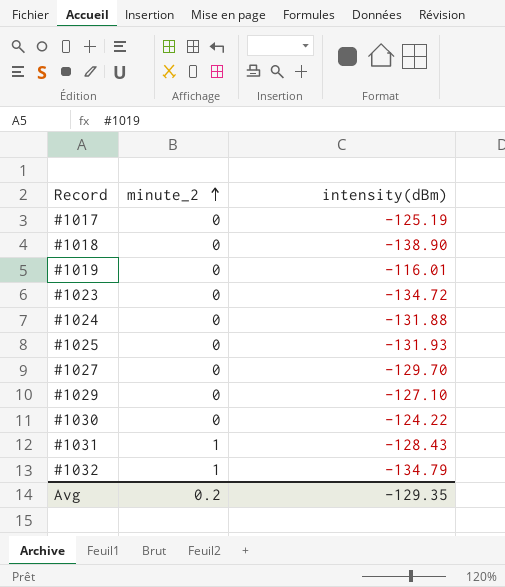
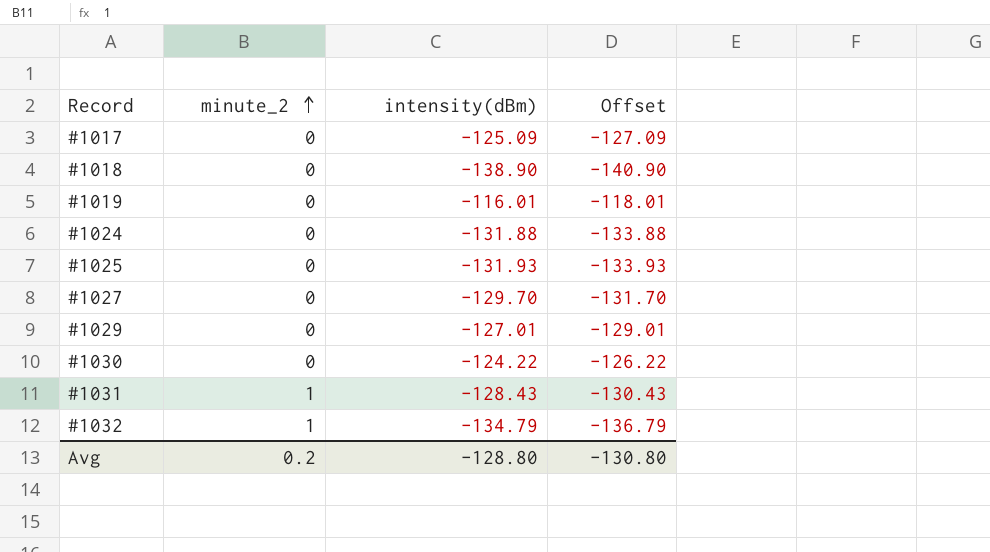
column Offset | formula: none -> [intensity(dBm)] - 2
row #1023: 0 | -134.72 -> none
#1017 | intensity(dBm): -125.19 -> -125.09
#1029 | intensity(dBm): -127.10 -> -127.01
Avg | intensity(dBm): -129.35 -> -128.80

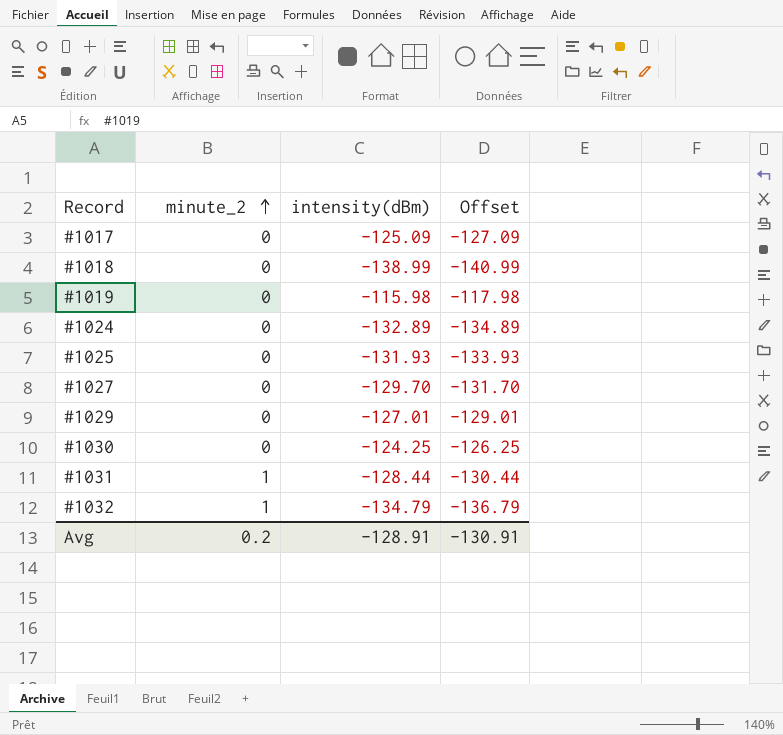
#1018 | intensity(dBm): -138.90 -> -138.99
#1018 | Offset: -140.90 -> -140.99
#1019 | intensity(dBm): -116.01 -> -115.98
#1019 | Offset: -118.01 -> -117.98
#1024 | intensity(dBm): -131.88 -> -132.89
#1024 | Offset: -133.88 -> -134.89
#1030 | intensity(dBm): -124.22 -> -124.25
#1030 | Offset: -126.22 -> -126.25
#1031 | intensity(dBm): -128.43 -> -128.44
#1031 | Offset: -130.43 -> -130.44
Avg | intensity(dBm): -128.80 -> -128.91
Avg | Offset: -130.80 -> -130.91

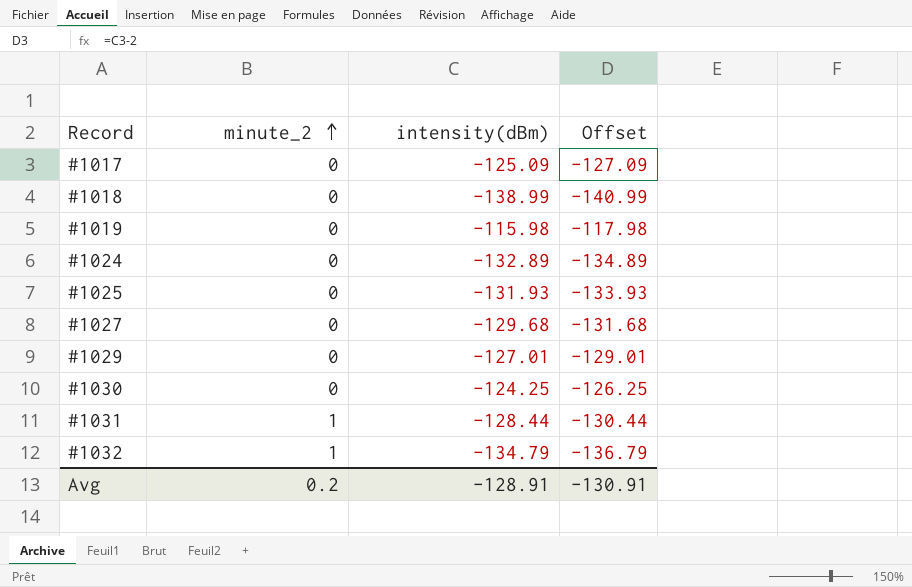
#1027 | intensity(dBm): -129.70 -> -129.68
#1027 | Offset: -131.70 -> -131.68

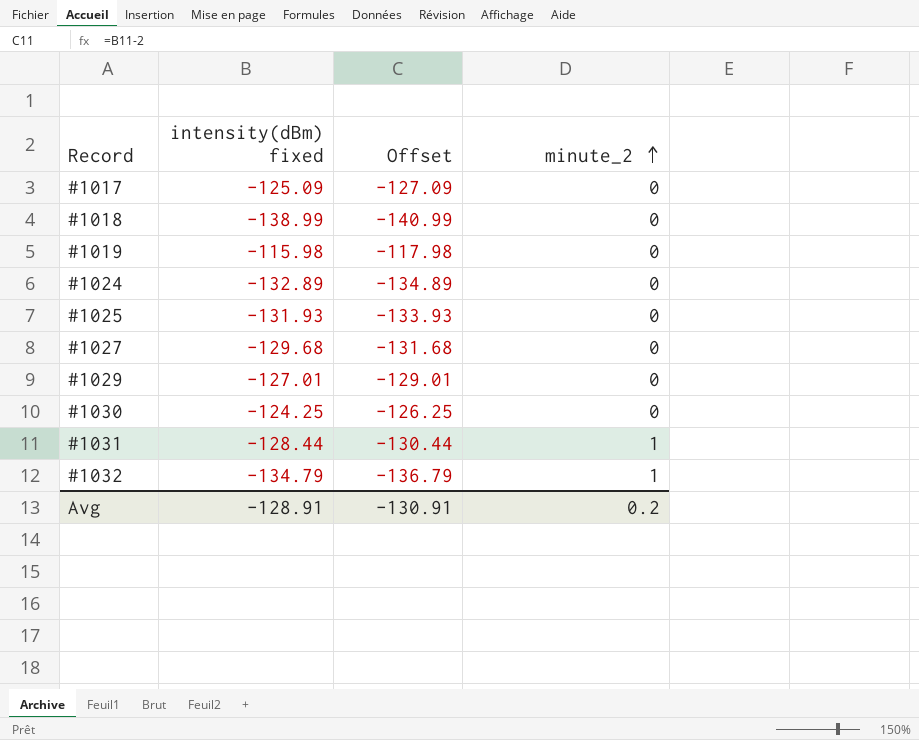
column name: intensity(dBm) -> intensity(dBm) fixed
column minute_2 | position: 2 -> 4

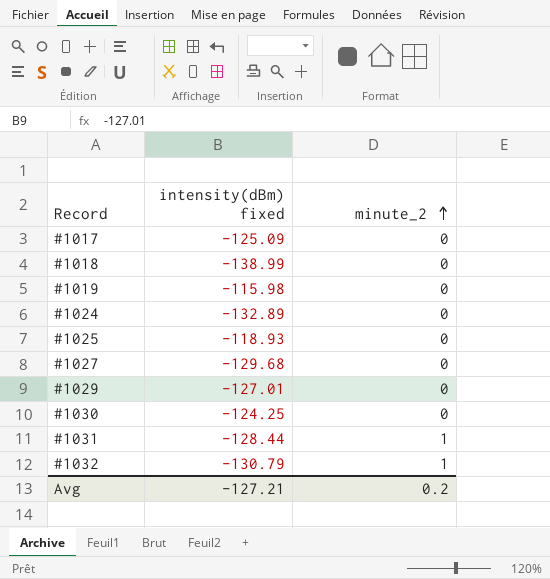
column Offset | formula: [intensity(dBm) fixed] - 2 -> none
#1025 | intensity(dBm) fixed: -131.93 -> -118.93
#1032 | intensity(dBm) fixed: -134.79 -> -130.79
Avg | intensity(dBm) fixed: -128.91 -> -127.21

